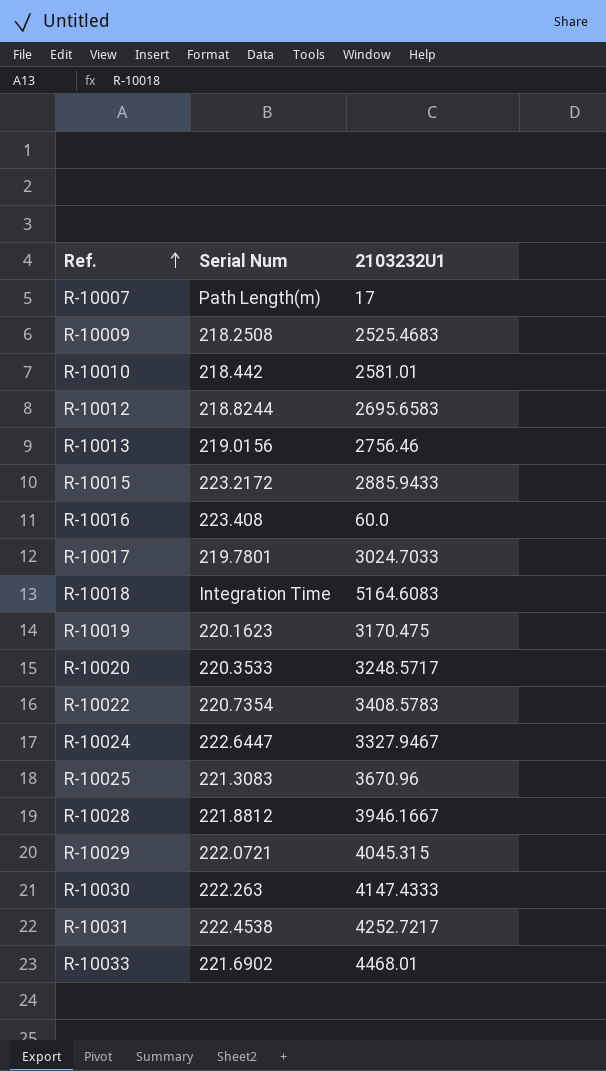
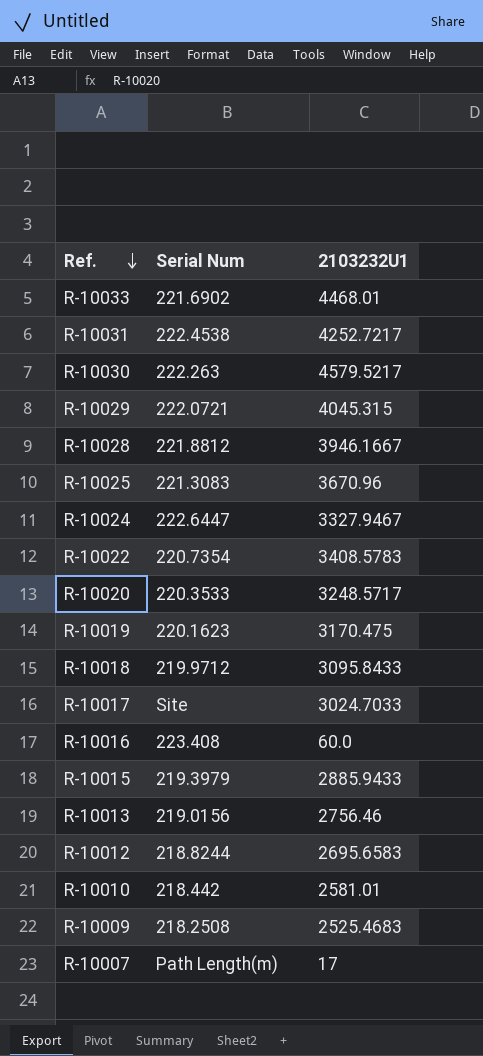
row order: Ref. ascending -> Ref. descending
R-10030 | 2103232U1: 4147.4333 -> 4579.5217
R-10018 | Serial Num: Integration Time -> 219.9712
R-10018 | 2103232U1: 5164.6083 -> 3095.8433
R-10017 | Serial Num: 219.7801 -> Site
R-10015 | Serial Num: 223.2172 -> 219.3979

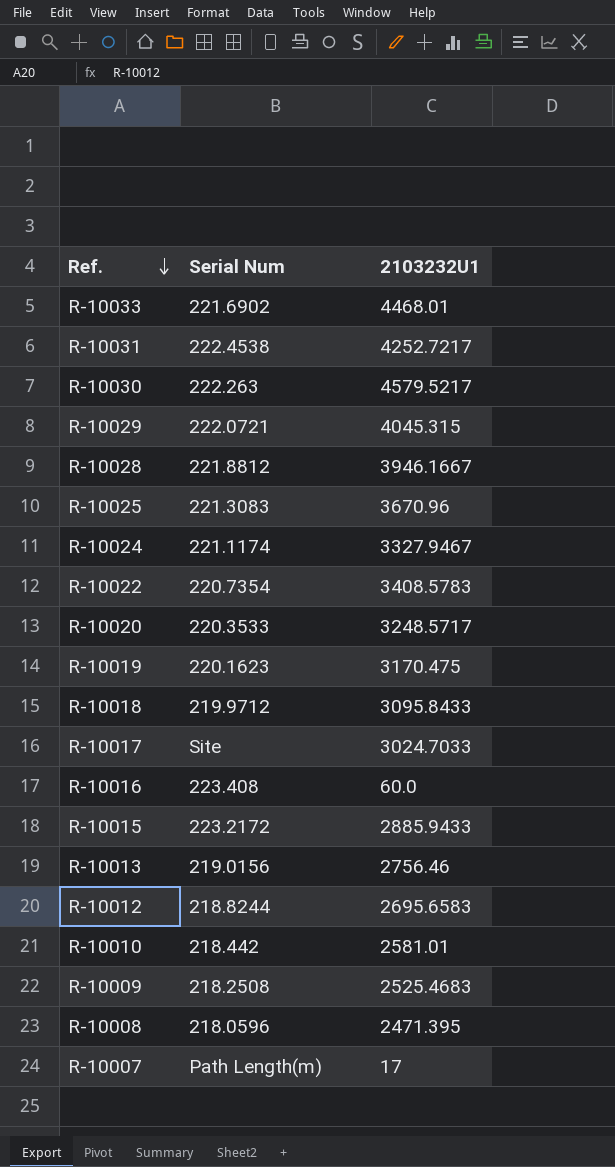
R-10024 | Serial Num: 222.6447 -> 221.1174
R-10015 | Serial Num: 219.3979 -> 223.2172
row R-10008: none -> 218.0596 | 2471.395

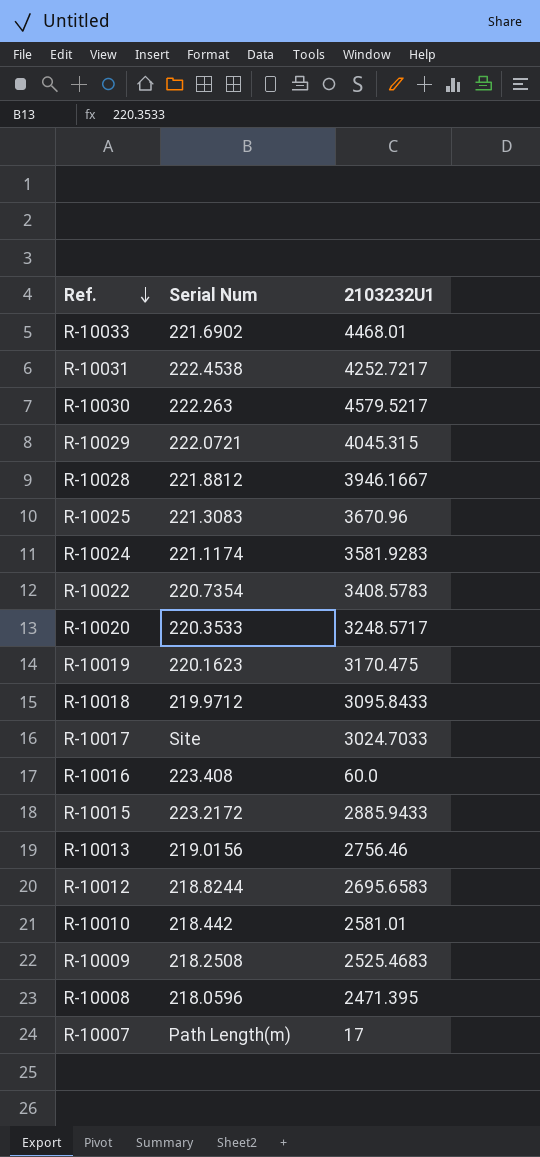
R-10024 | 2103232U1: 3327.9467 -> 3581.9283

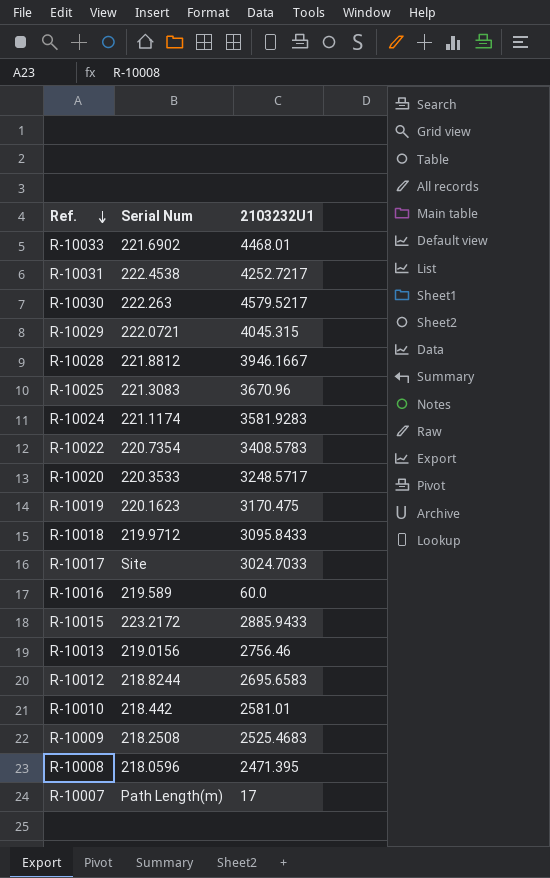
R-10016 | Serial Num: 223.408 -> 219.589

